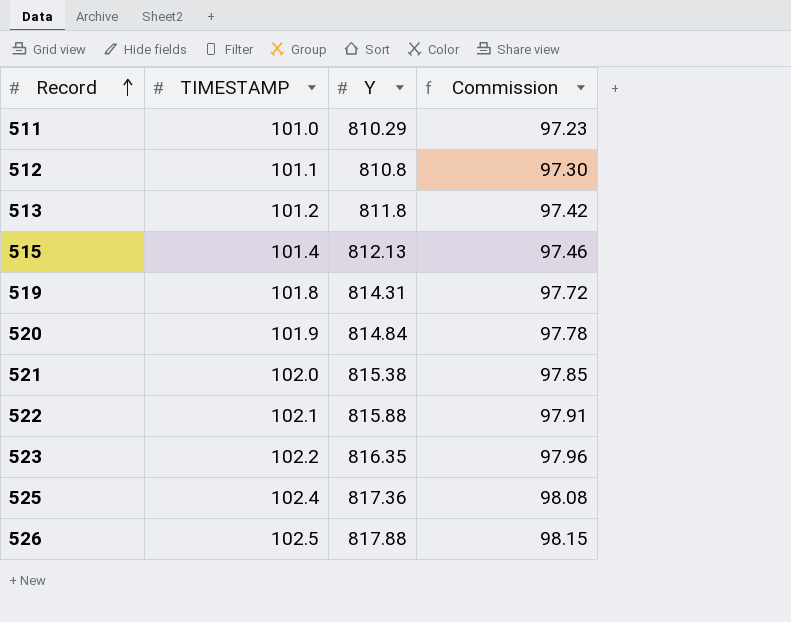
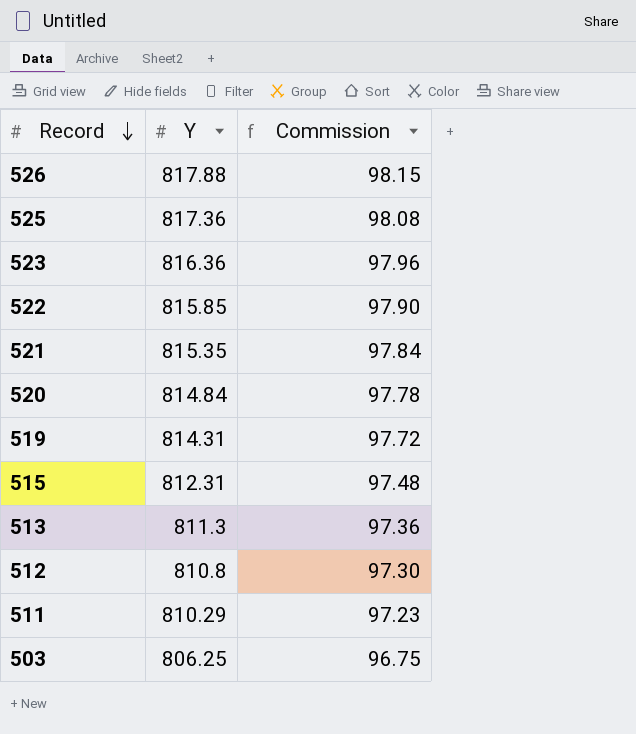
row order: Record ascending -> Record descending
column TIMESTAMP | position: 2 -> none
523 | Y: 816.35 -> 816.36
522 | Y: 815.88 -> 815.85
522 | Commission: 97.91 -> 97.90
521 | Y: 815.38 -> 815.35
521 | Commission: 97.85 -> 97.84
515 | Y: 812.13 -> 812.31
515 | Commission: 97.46 -> 97.48
513 | Y: 811.8 -> 811.3
513 | Commission: 97.42 -> 97.36
row 503: none -> 806.25 | 96.75

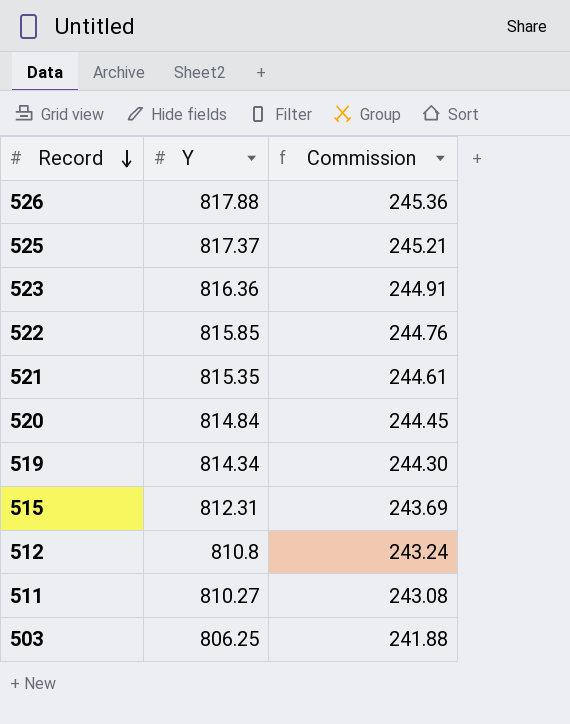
column Commission | formula: [Y] * 0.12 -> [Y] * 0.3
row 513: 811.3 | 97.36 -> none
525 | Y: 817.36 -> 817.37
519 | Y: 814.31 -> 814.34
511 | Y: 810.29 -> 810.27

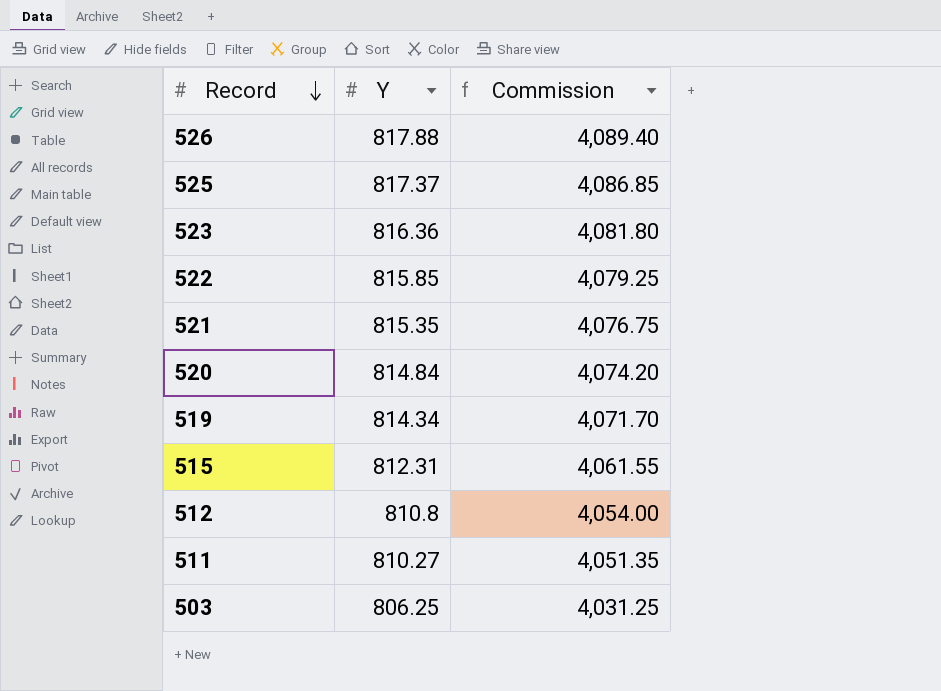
column Commission | formula: [Y] * 0.3 -> [Y] * 5

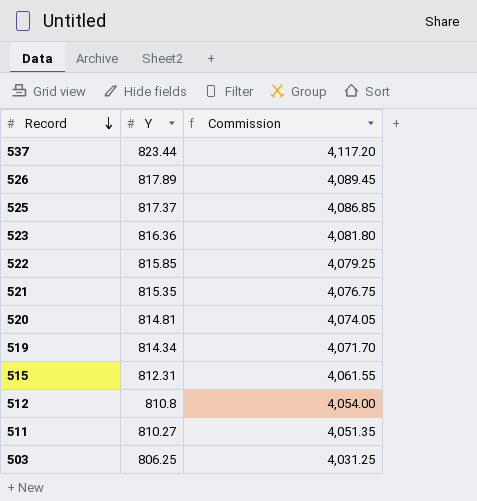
row 537: none -> 823.44 | 4,117.20
526 | Y: 817.88 -> 817.89
526 | Commission: 4,089.40 -> 4,089.45
520 | Y: 814.84 -> 814.81
520 | Commission: 4,074.20 -> 4,074.05

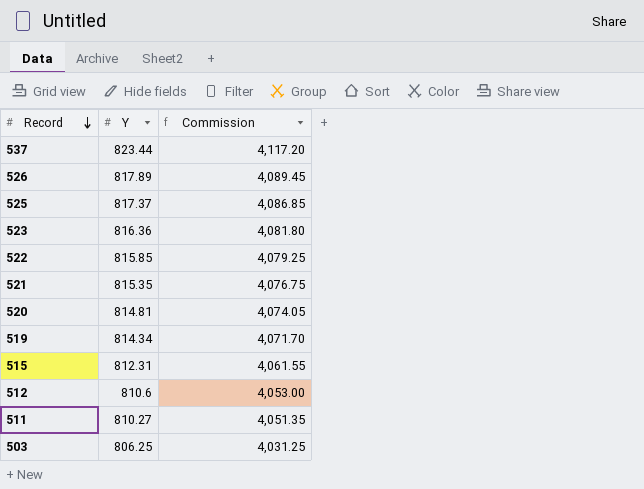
512 | Y: 810.8 -> 810.6
512 | Commission: 4,054.00 -> 4,053.00

